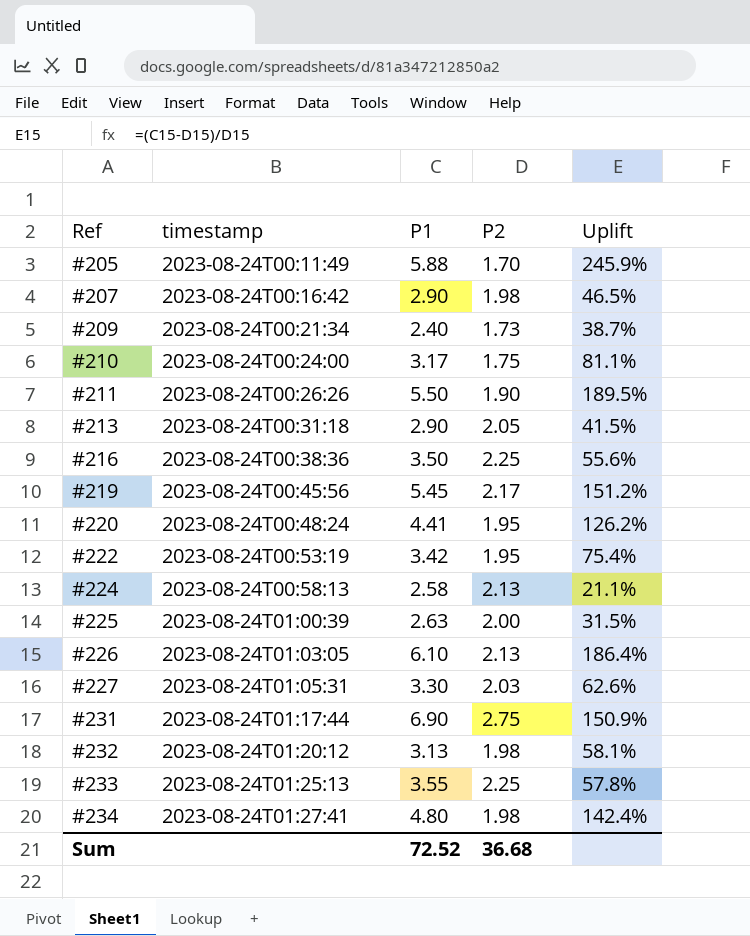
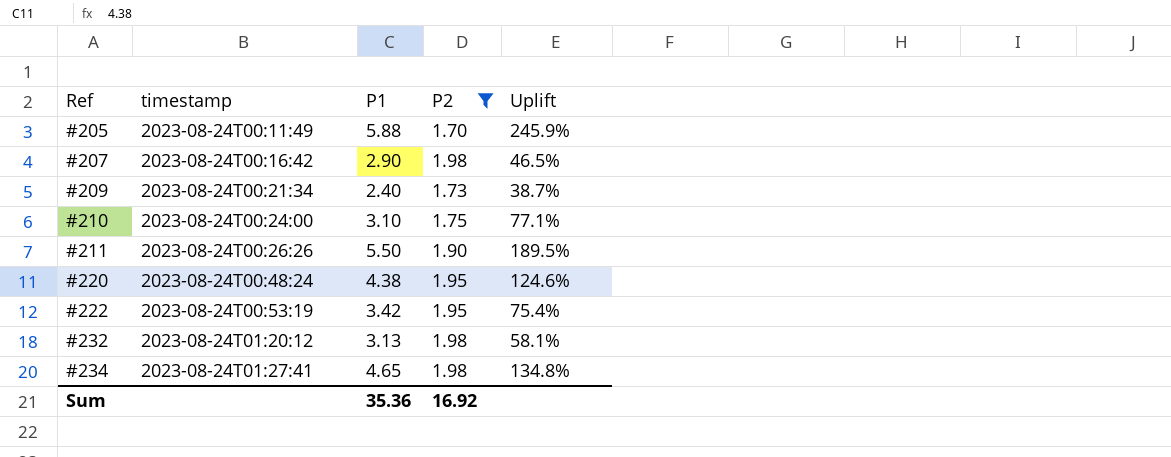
filter: none -> P2 <= 1.98
#210 | P1: 3.17 -> 3.10
#210 | Uplift: 81.1% -> 77.1%
#220 | P1: 4.41 -> 4.38
#220 | Uplift: 126.2% -> 124.6%
#234 | P1: 4.80 -> 4.65
#234 | Uplift: 142.4% -> 134.8%
Sum | P1: 72.52 -> 35.36
Sum | P2: 36.68 -> 16.92

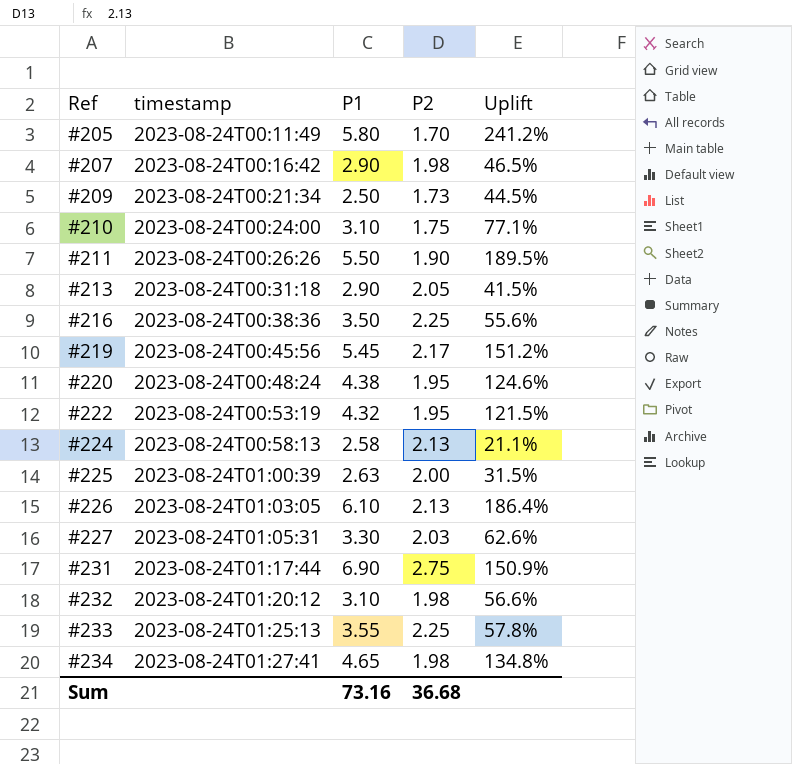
filter: P2 <= 1.98 -> none
#205 | P1: 5.88 -> 5.80
#205 | Uplift: 245.9% -> 241.2%
#209 | P1: 2.40 -> 2.50
#209 | Uplift: 38.7% -> 44.5%
#222 | P1: 3.42 -> 4.32
#222 | Uplift: 75.4% -> 121.5%
#232 | P1: 3.13 -> 3.10
#232 | Uplift: 58.1% -> 56.6%
Sum | P1: 35.36 -> 73.16
Sum | P2: 16.92 -> 36.68

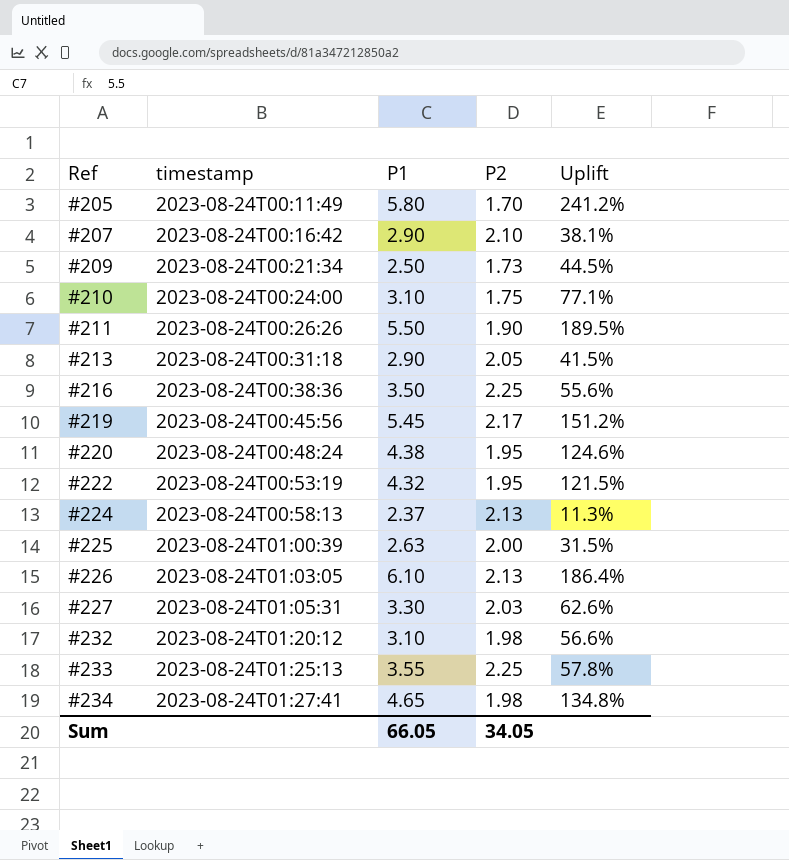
row #231: 2023-08-24T01:17:44 | 6.90 | 2.75 | 150.9% -> none
#207 | P2: 1.98 -> 2.10
#207 | Uplift: 46.5% -> 38.1%
#224 | P1: 2.58 -> 2.37
#224 | Uplift: 21.1% -> 11.3%
Sum | P1: 73.16 -> 66.05
Sum | P2: 36.68 -> 34.05

